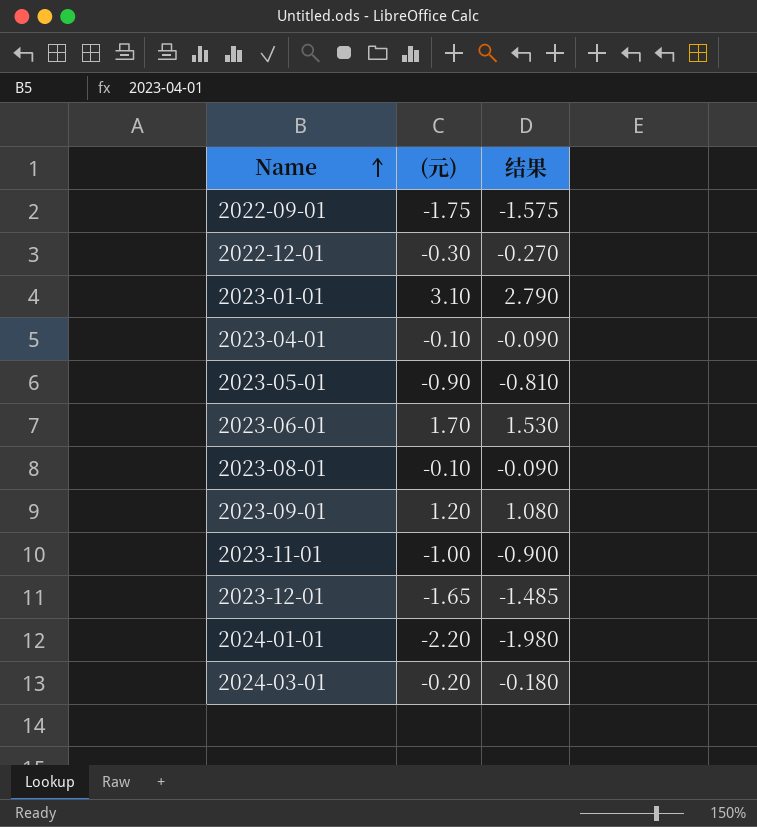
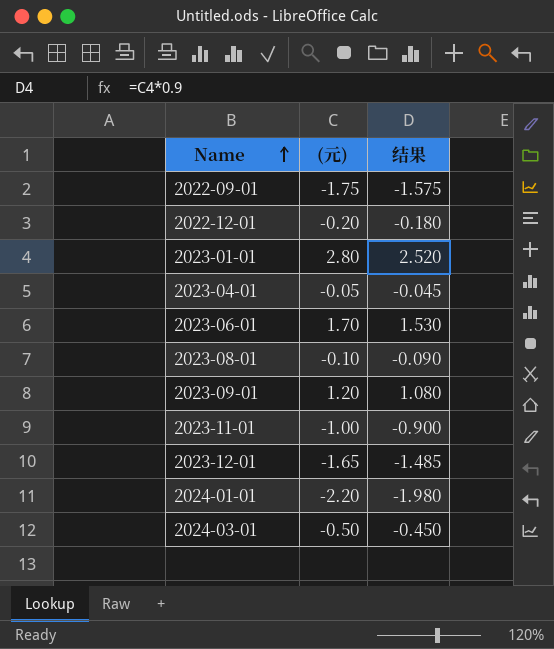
row 2023-05-01: -0.90 | -0.810 -> none
2022-12-01 | (元): -0.30 -> -0.20
2022-12-01 | 结果: -0.270 -> -0.180
2023-01-01 | (元): 3.10 -> 2.80
2023-01-01 | 结果: 2.790 -> 2.520
2023-04-01 | (元): -0.10 -> -0.05
2023-04-01 | 结果: -0.090 -> -0.045
2024-03-01 | (元): -0.20 -> -0.50
2024-03-01 | 结果: -0.180 -> -0.450

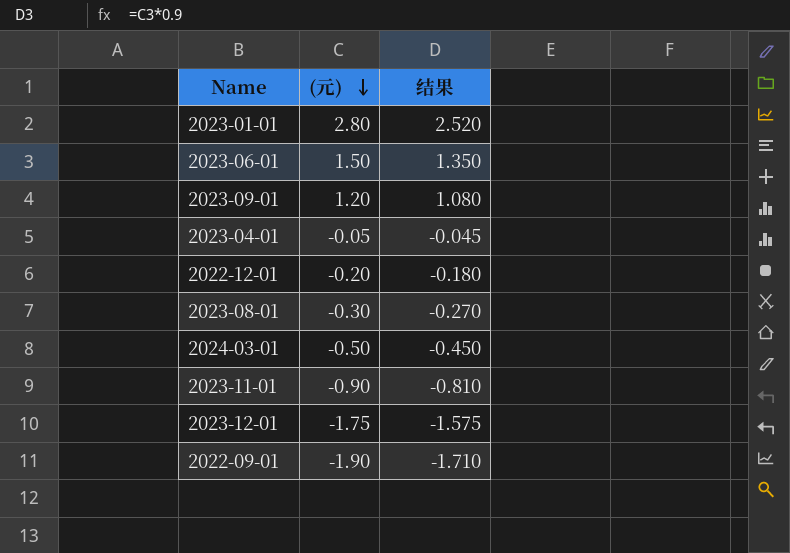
row order: Name ascending -> (元) descending
row 2024-01-01: -2.20 | -1.980 -> none
2023-06-01 | (元): 1.70 -> 1.50
2023-06-01 | 结果: 1.530 -> 1.350
2023-08-01 | (元): -0.10 -> -0.30
2023-08-01 | 结果: -0.090 -> -0.270
2023-11-01 | (元): -1.00 -> -0.90
2023-11-01 | 结果: -0.900 -> -0.810
2023-12-01 | (元): -1.65 -> -1.75
2023-12-01 | 结果: -1.485 -> -1.575
2022-09-01 | (元): -1.75 -> -1.90
2022-09-01 | 结果: -1.575 -> -1.710

